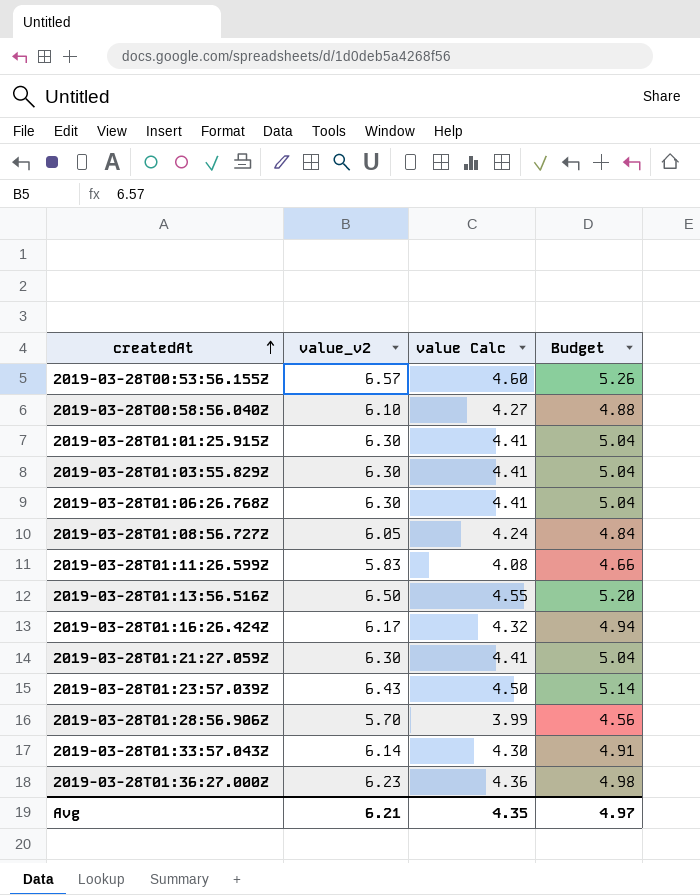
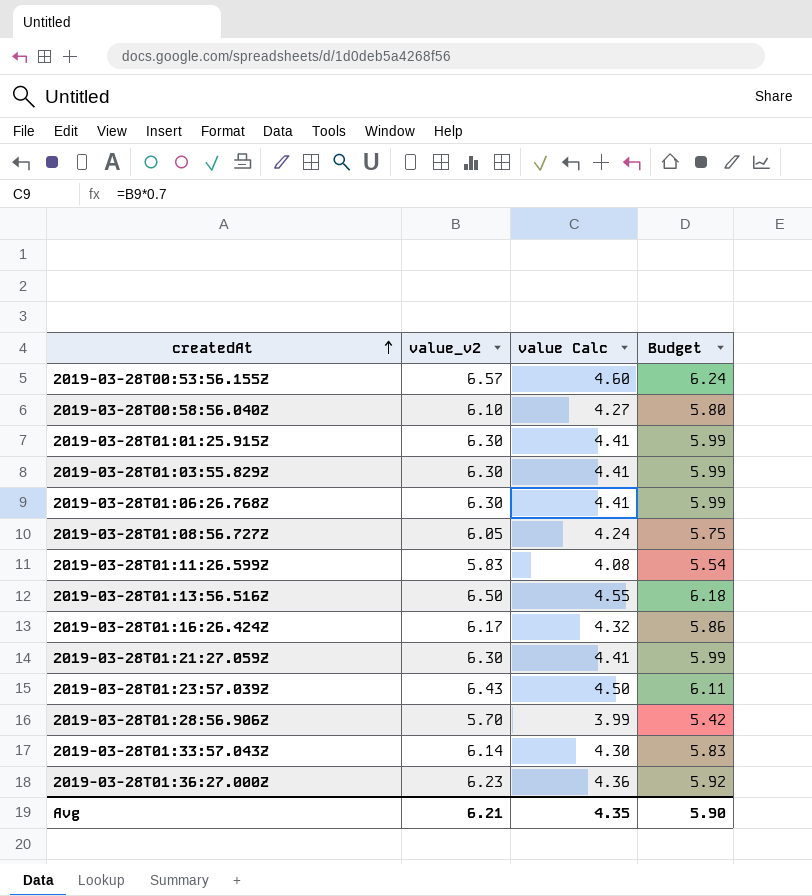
column Budget | formula: [value_v2] * 0.8 -> [value_v2] * 0.95
Avg | Budget: 4.97 -> 5.90

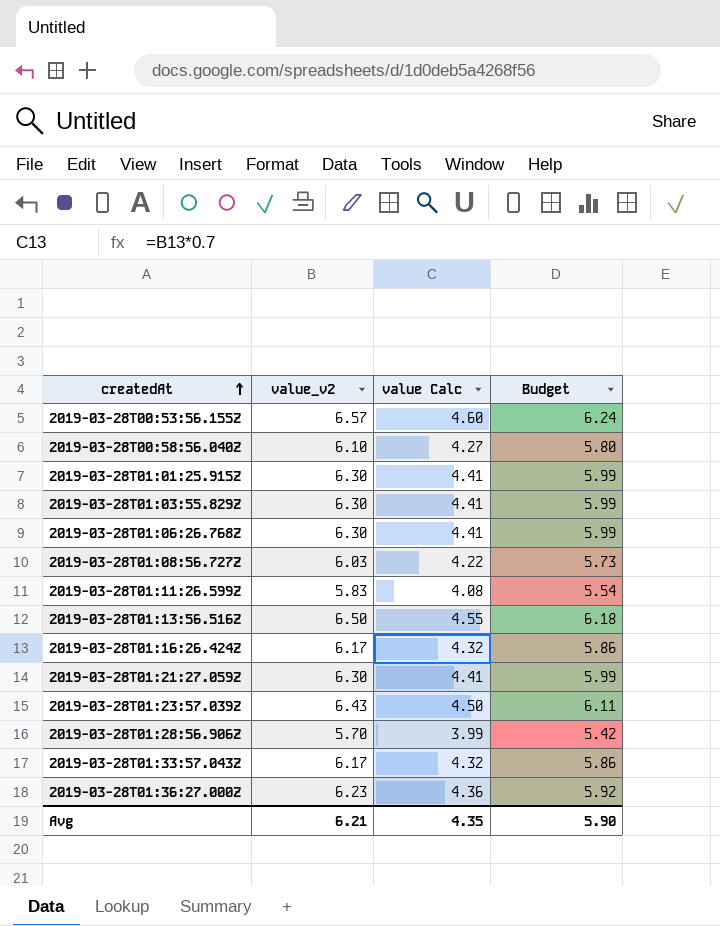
2019-03-28T01:08:56.727Z | value_v2: 6.05 -> 6.03
2019-03-28T01:08:56.727Z | value Calc: 4.24 -> 4.22
2019-03-28T01:08:56.727Z | Budget: 5.75 -> 5.73
2019-03-28T01:33:57.043Z | value_v2: 6.14 -> 6.17
2019-03-28T01:33:57.043Z | value Calc: 4.30 -> 4.32
2019-03-28T01:33:57.043Z | Budget: 5.83 -> 5.86

